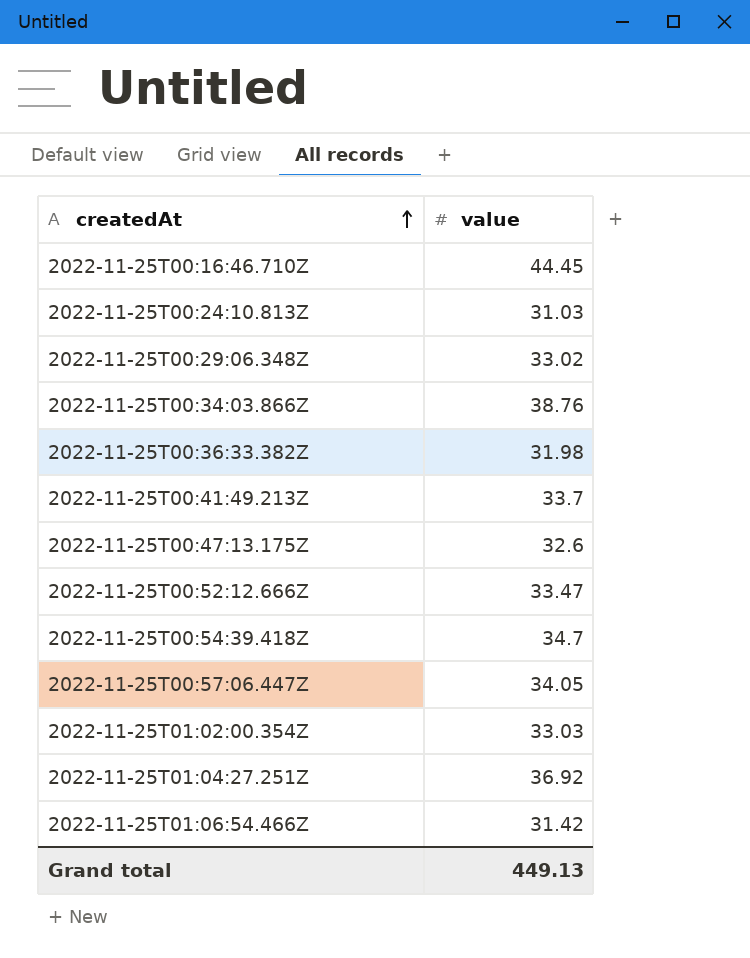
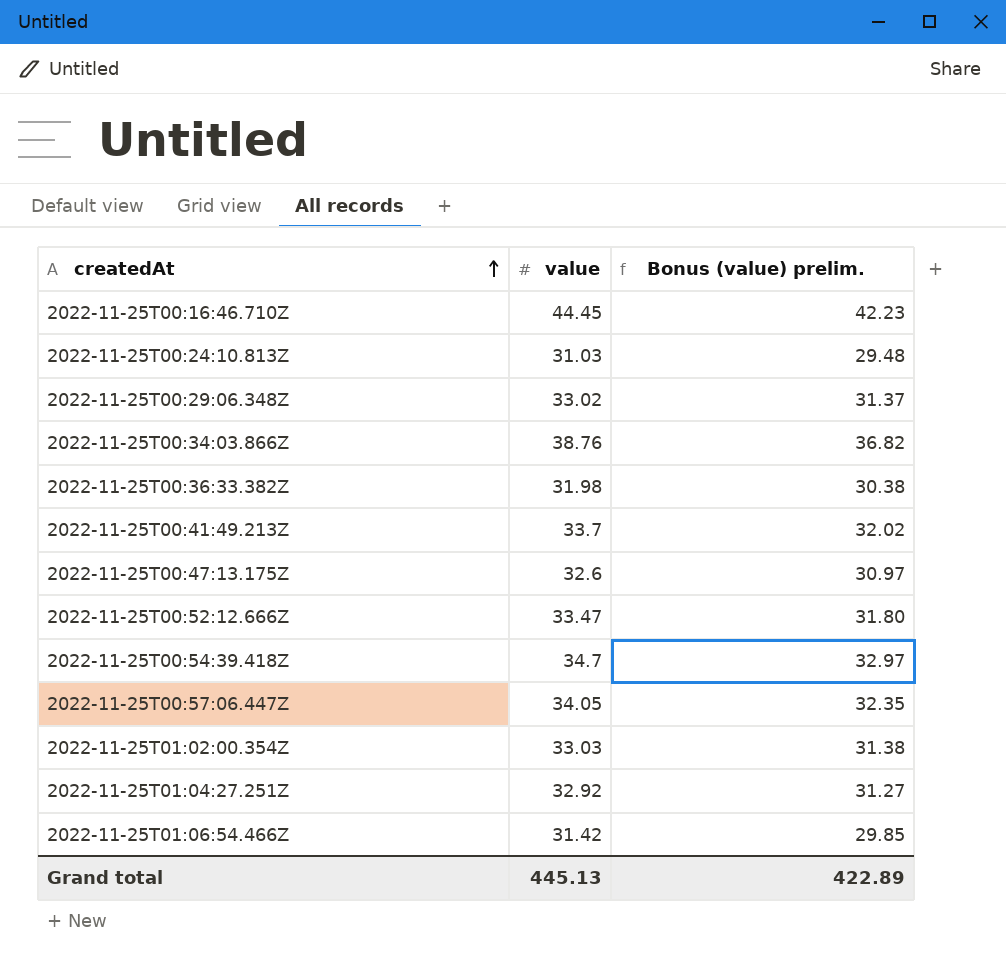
column Bonus (value) prelim. | formula: none -> [value] * 0.95
2022-11-25T01:04:27.251Z | value: 36.92 -> 32.92
Grand total | value: 449.13 -> 445.13

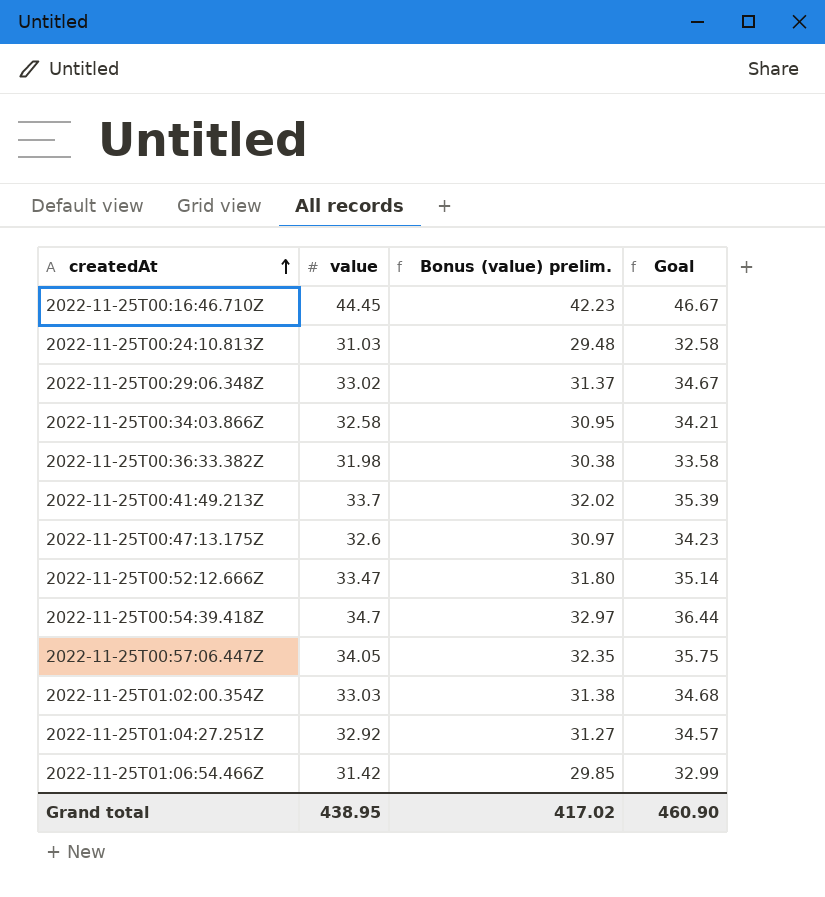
column Goal | formula: none -> [value] * 1.05
2022-11-25T00:34:03.866Z | value: 38.76 -> 32.58
2022-11-25T00:34:03.866Z | Bonus (value) prelim.: 36.82 -> 30.95
Grand total | value: 445.13 -> 438.95
Grand total | Bonus (value) prelim.: 422.89 -> 417.02

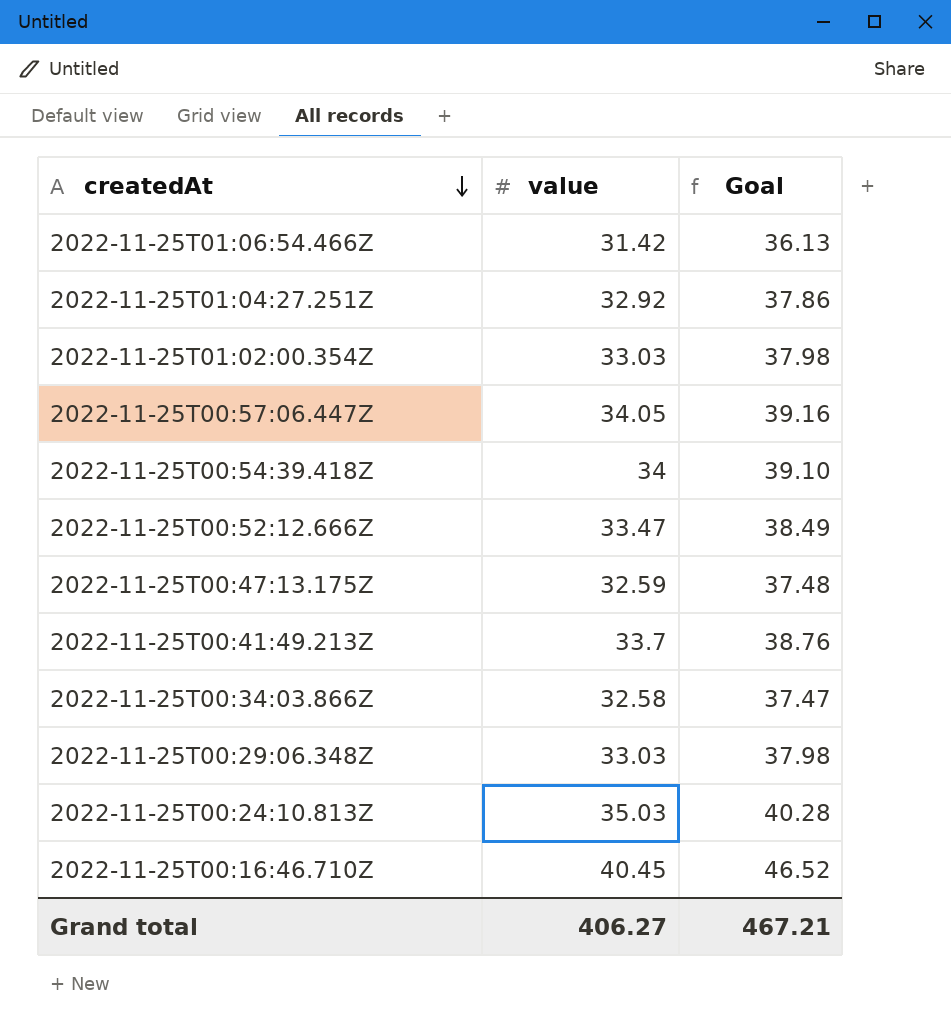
row order: createdAt ascending -> createdAt descending
column Bonus (value) prelim. | formula: [value] * 0.95 -> none
column Goal | formula: [value] * 1.05 -> [value] * 1.15
row 2022-11-25T00:36:33.382Z: 31.98 | 30.38 | 33.58 -> none
2022-11-25T00:54:39.418Z | value: 34.7 -> 34
2022-11-25T00:47:13.175Z | value: 32.6 -> 32.59
2022-11-25T00:29:06.348Z | value: 33.02 -> 33.03
2022-11-25T00:24:10.813Z | value: 31.03 -> 35.03
2022-11-25T00:16:46.710Z | value: 44.45 -> 40.45
Grand total | value: 438.95 -> 406.27
Grand total | Goal: 460.90 -> 467.21

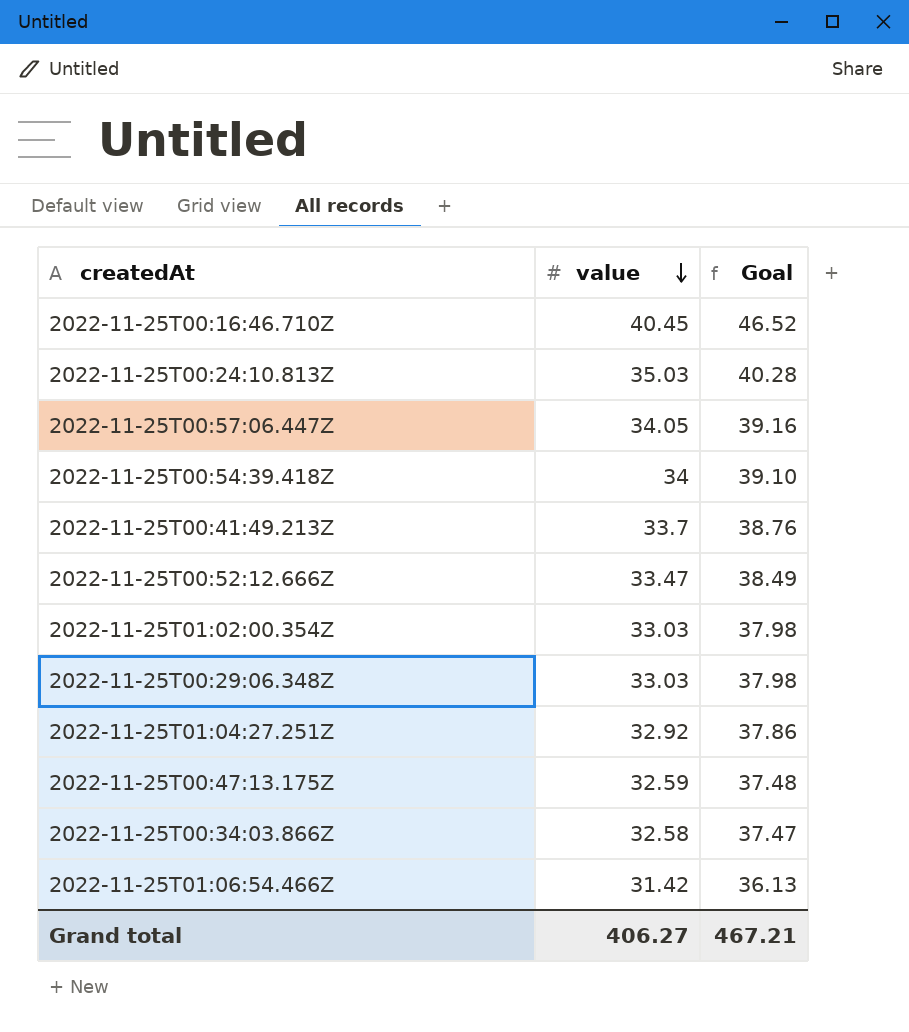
row order: createdAt descending -> value descending

